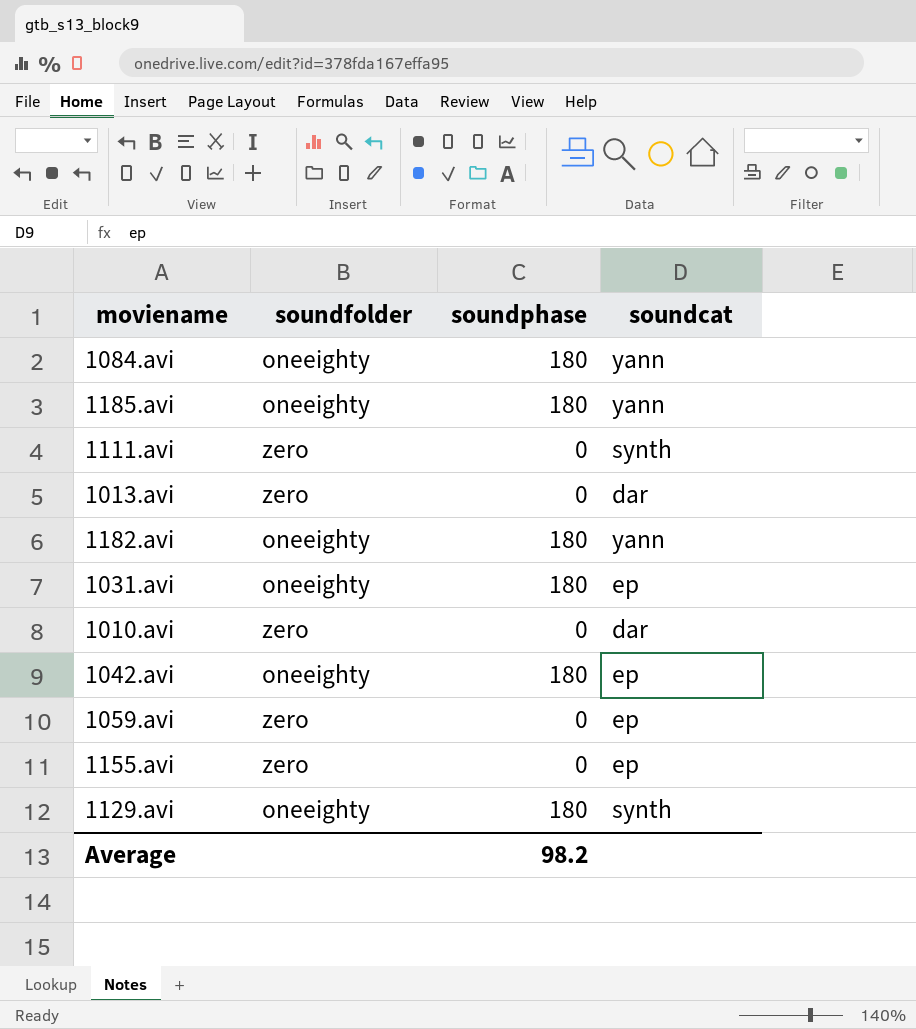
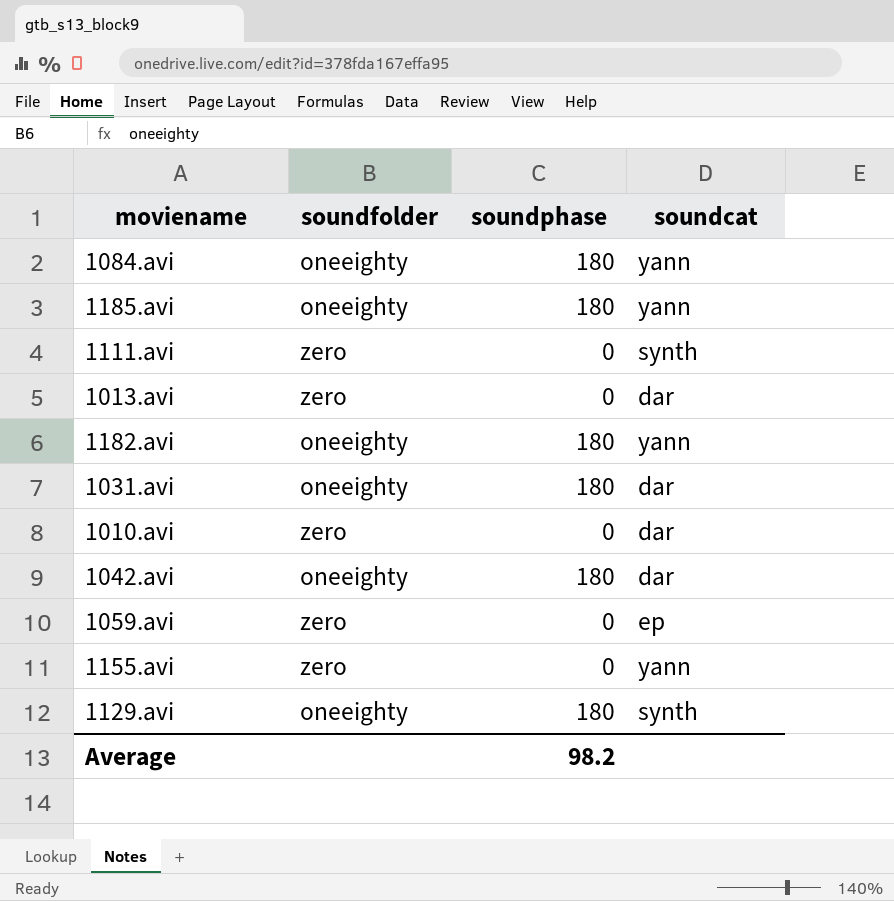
1031.avi | soundcat: ep -> dar
1042.avi | soundcat: ep -> dar
1155.avi | soundcat: ep -> yann

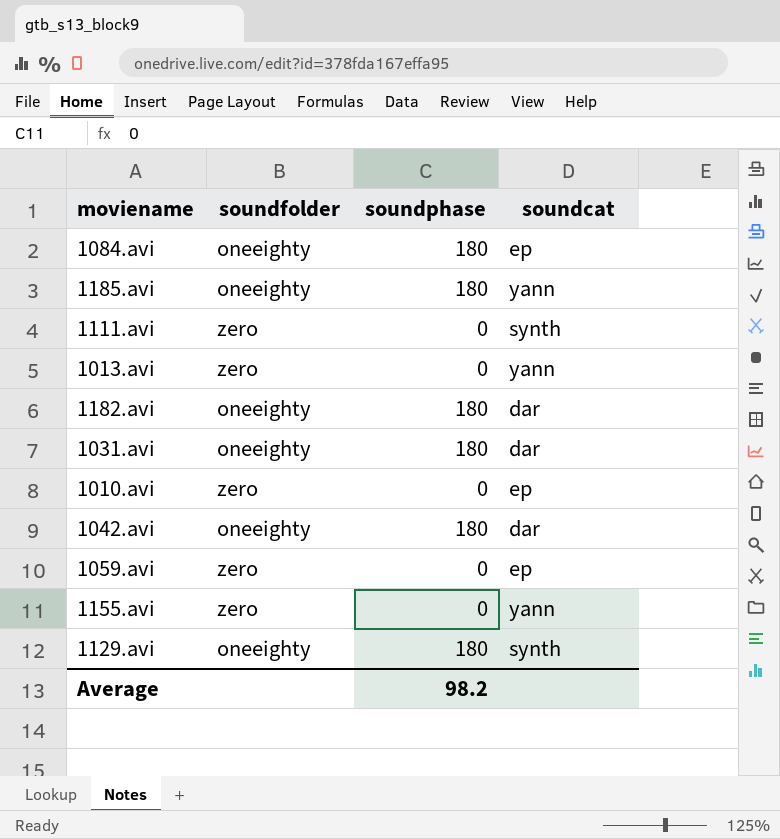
1084.avi | soundcat: yann -> ep
1013.avi | soundcat: dar -> yann
1182.avi | soundcat: yann -> dar
1010.avi | soundcat: dar -> ep

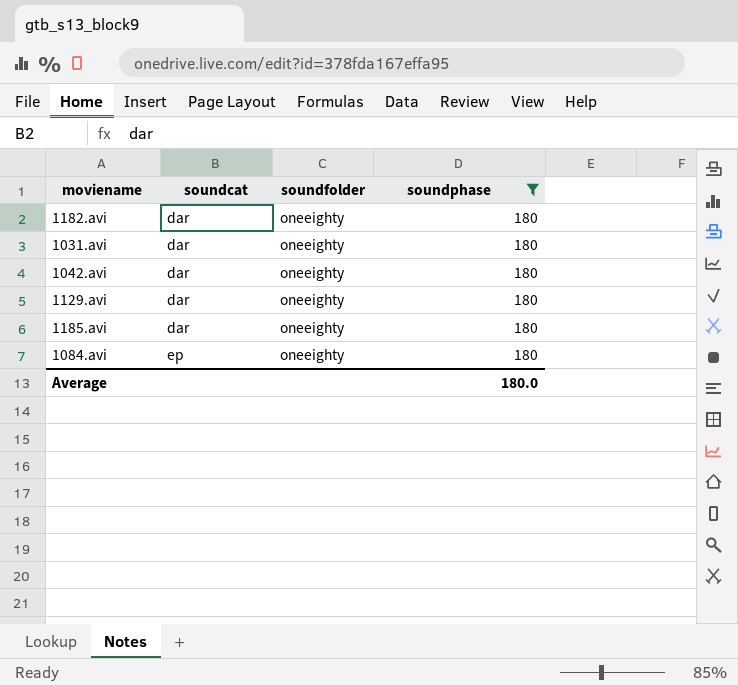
filter: none -> soundphase = 180
row order: none -> soundcat ascending
column soundcat | position: 4 -> 2
1129.avi | soundcat: synth -> dar
1185.avi | soundcat: yann -> dar
Average | soundphase: 98.2 -> 180.0

